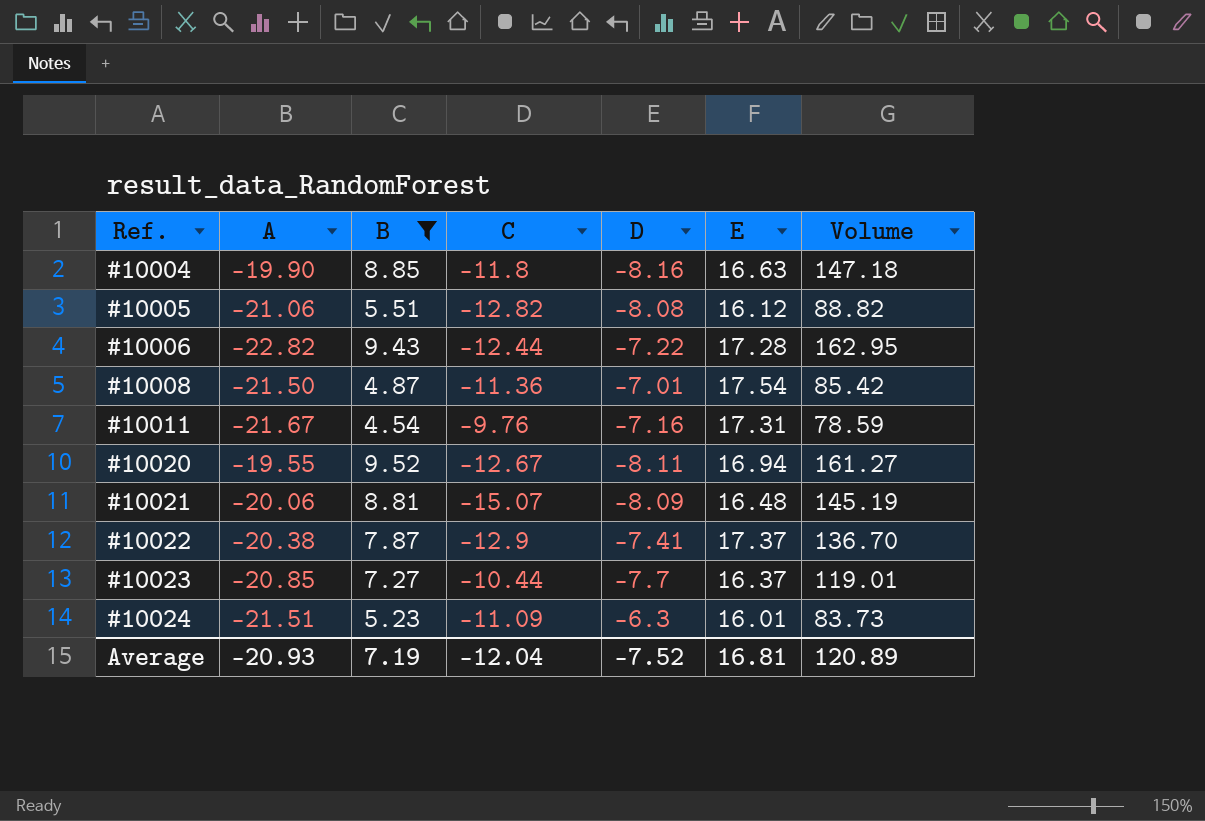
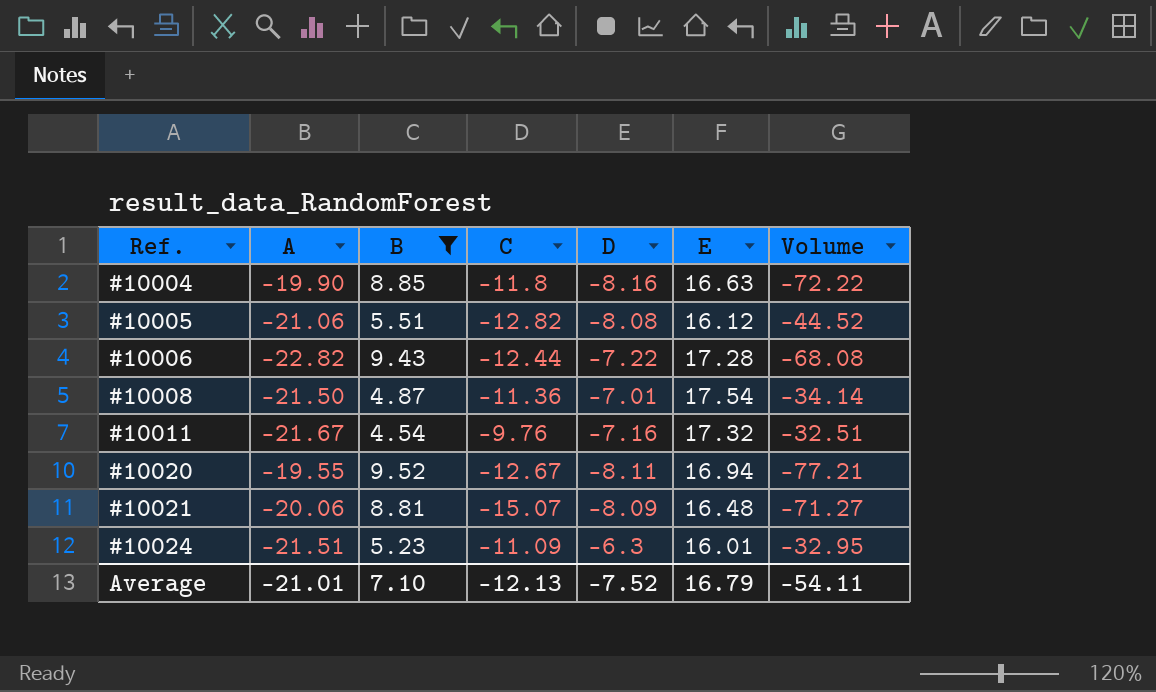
column Volume | formula: [B] * [E] -> [B] * [D]
row #10022: -20.38 | 7.87 | -12.9 | -7.41 | 17.37 | 136.70 -> none
row #10023: -20.85 | 7.27 | -10.44 | -7.7 | 16.37 | 119.01 -> none
#10011 | E: 17.31 -> 17.32
Average | A: -20.93 -> -21.01
Average | B: 7.19 -> 7.10
Average | C: -12.04 -> -12.13
Average | E: 16.81 -> 16.79
Average | Volume: 120.89 -> -54.11

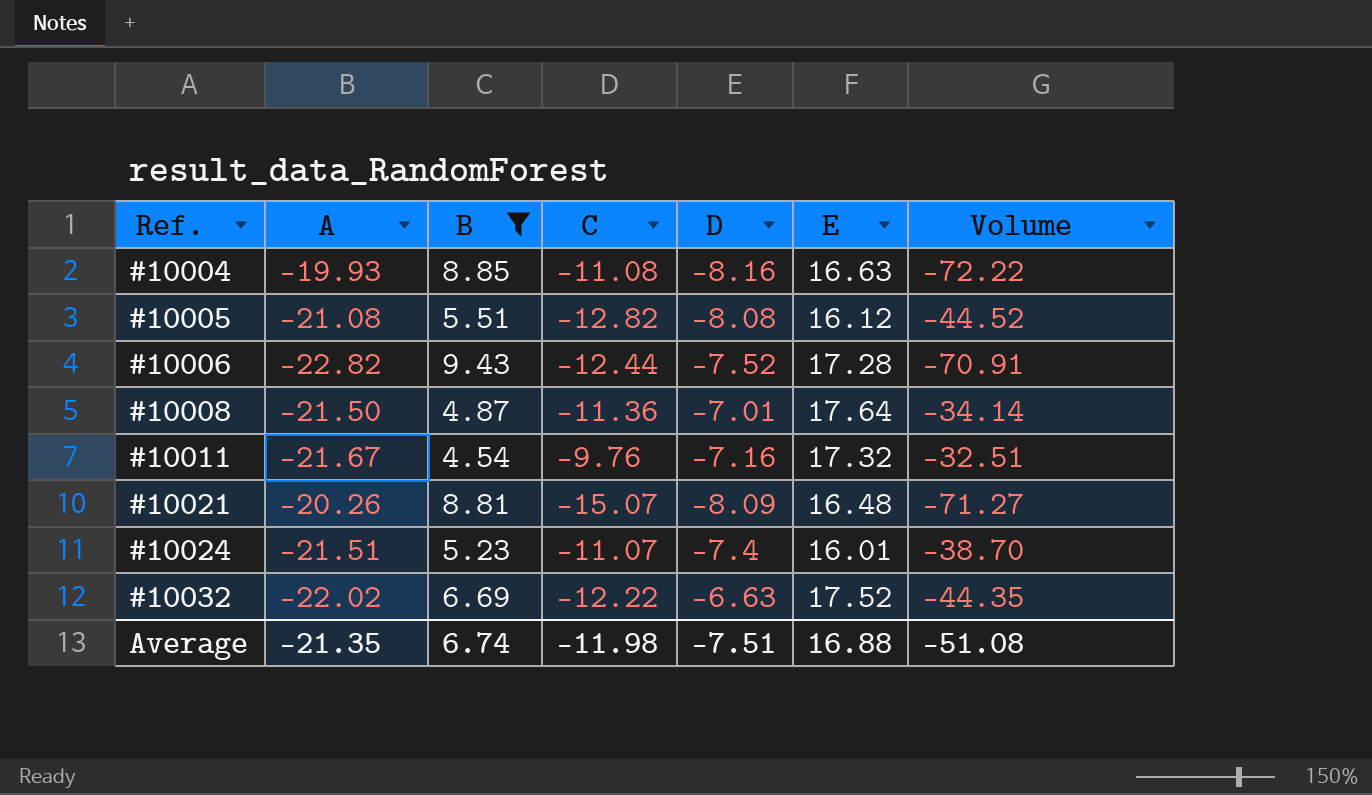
row #10020: -19.55 | 9.52 | -12.67 | -8.11 | 16.94 | -77.21 -> none
#10004 | A: -19.90 -> -19.93
#10004 | C: -11.8 -> -11.08
#10005 | A: -21.06 -> -21.08
#10006 | D: -7.22 -> -7.52
#10006 | Volume: -68.08 -> -70.91
#10008 | E: 17.54 -> 17.64
#10021 | A: -20.06 -> -20.26
#10024 | C: -11.09 -> -11.07
#10024 | D: -6.3 -> -7.4
#10024 | Volume: -32.95 -> -38.70
row #10032: none -> -22.02 | 6.69 | -12.22 | -6.63 | 17.52 | -44.35
Average | A: -21.01 -> -21.35
Average | B: 7.10 -> 6.74
Average | C: -12.13 -> -11.98
Average | D: -7.52 -> -7.51
Average | E: 16.79 -> 16.88
Average | Volume: -54.11 -> -51.08

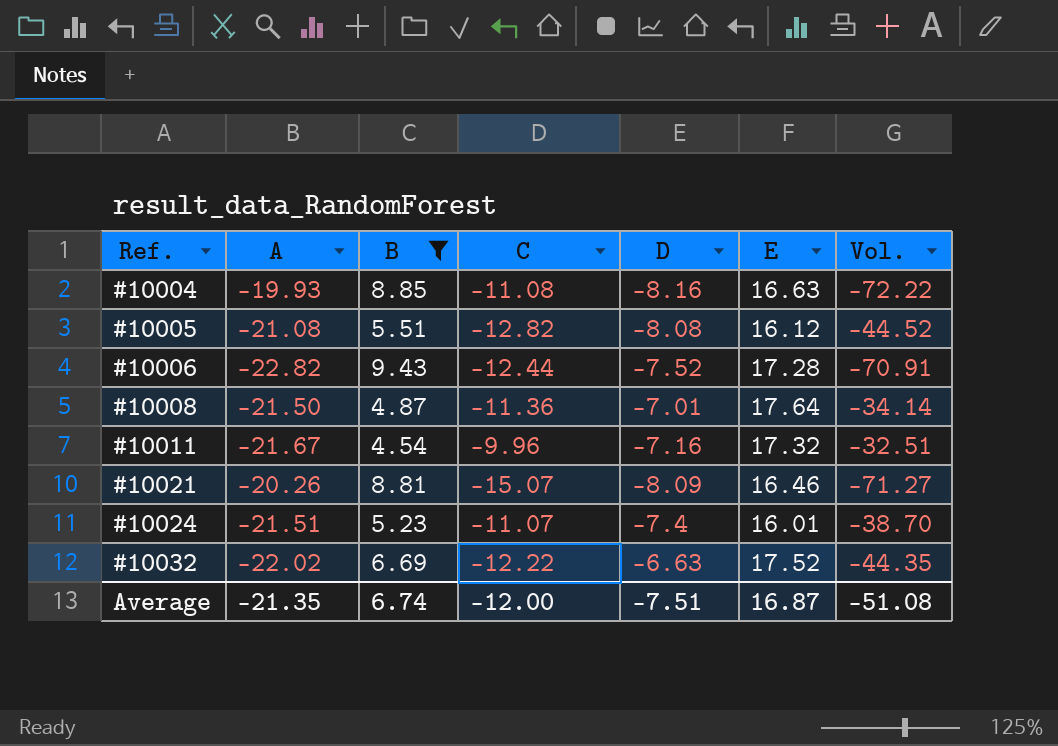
column name: Volume -> Vol.
#10011 | C: -9.76 -> -9.96
#10021 | E: 16.48 -> 16.46
Average | C: -11.98 -> -12.00
Average | E: 16.88 -> 16.87

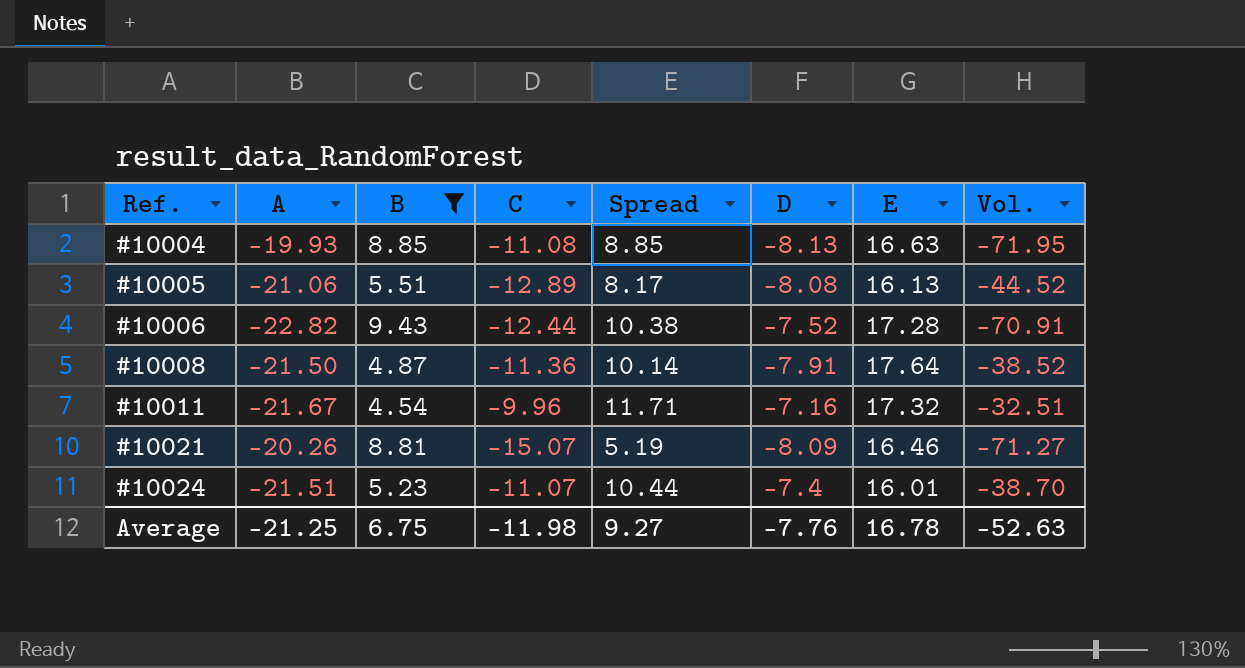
column Spread | formula: none -> [C] - [A]
row #10032: -22.02 | 6.69 | -12.22 | -6.63 | 17.52 | -44.35 -> none
#10004 | D: -8.16 -> -8.13
#10004 | Vol.: -72.22 -> -71.95
#10005 | A: -21.08 -> -21.06
#10005 | C: -12.82 -> -12.89
#10005 | E: 16.12 -> 16.13
#10008 | D: -7.01 -> -7.91
#10008 | Vol.: -34.14 -> -38.52
Average | A: -21.35 -> -21.25
Average | B: 6.74 -> 6.75
Average | C: -12.00 -> -11.98
Average | D: -7.51 -> -7.76
Average | E: 16.87 -> 16.78
Average | Vol.: -51.08 -> -52.63

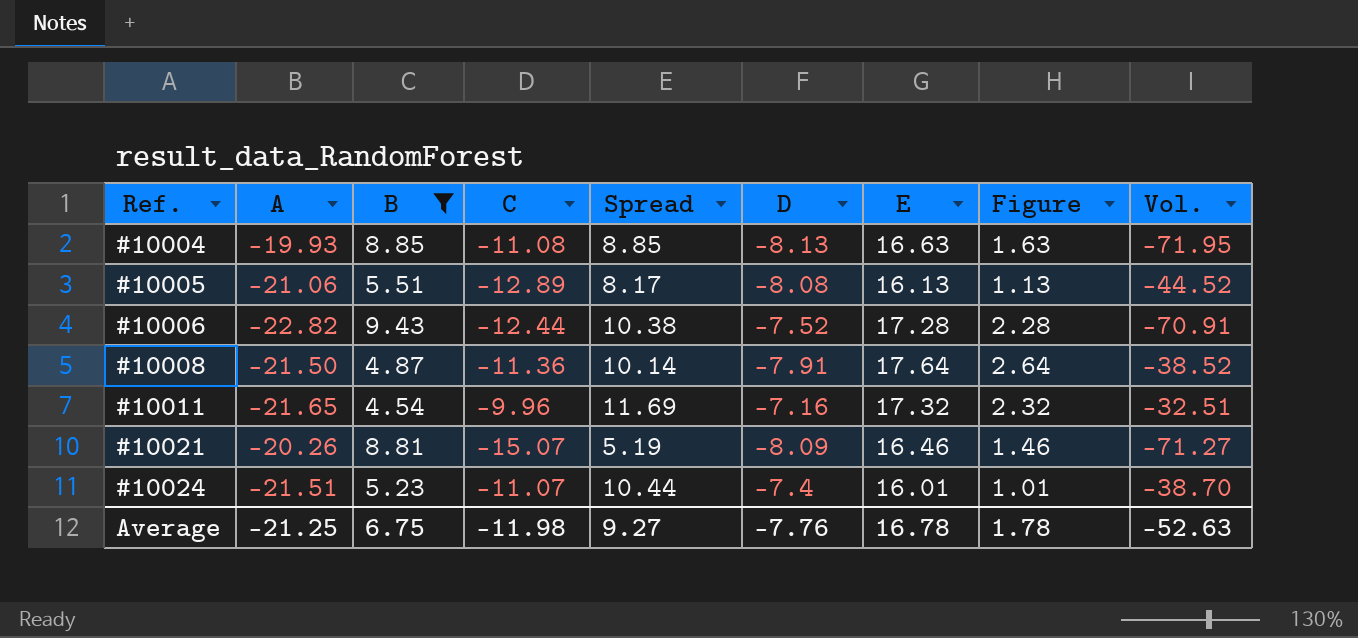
column Figure | formula: none -> [E] - 15
#10011 | A: -21.67 -> -21.65
#10011 | Spread: 11.71 -> 11.69

